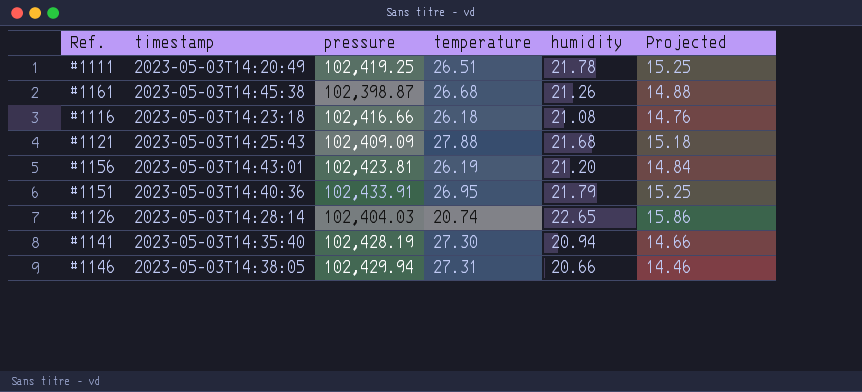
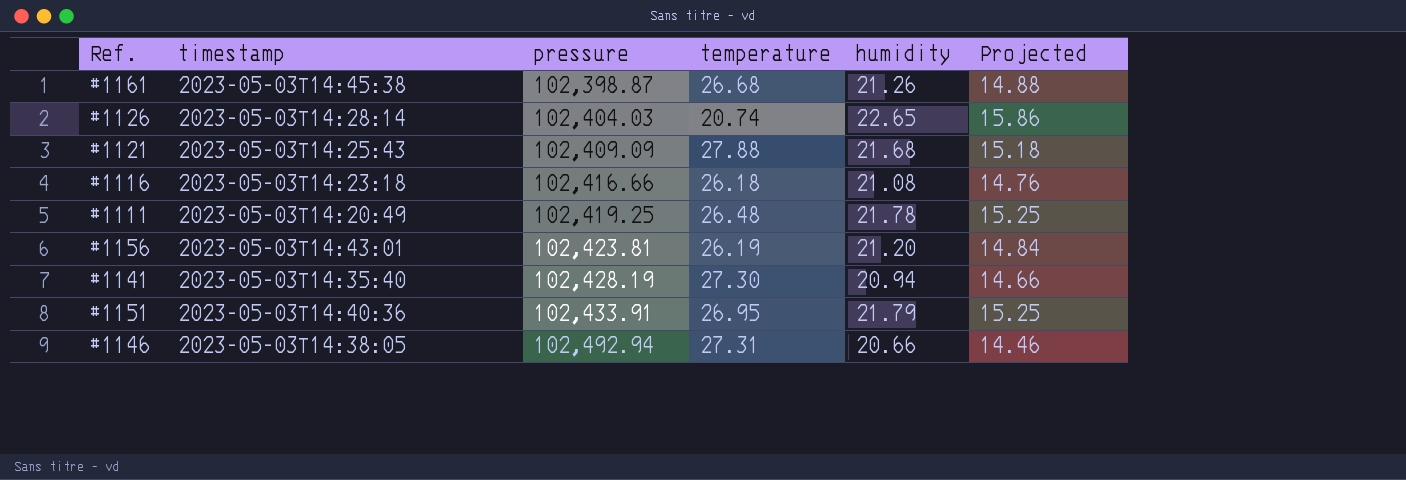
row order: none -> pressure ascending
#1111 | temperature: 26.51 -> 26.48
#1146 | pressure: 102,429.94 -> 102,492.94

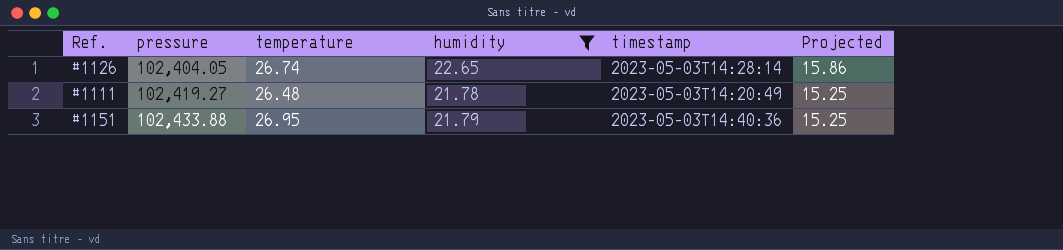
filter: none -> humidity >= 21.78
column timestamp | position: 2 -> 5
#1126 | pressure: 102,404.03 -> 102,404.05
#1126 | temperature: 20.74 -> 26.74
#1111 | pressure: 102,419.25 -> 102,419.27
#1151 | pressure: 102,433.91 -> 102,433.88

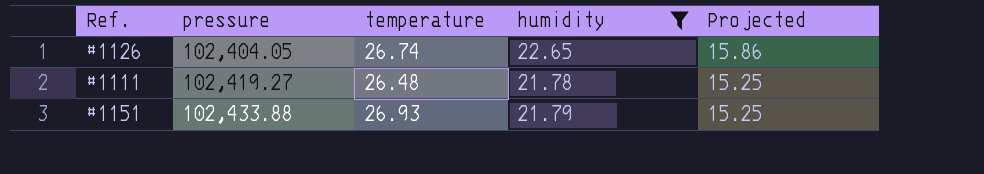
column timestamp | position: 5 -> none
#1151 | temperature: 26.95 -> 26.93

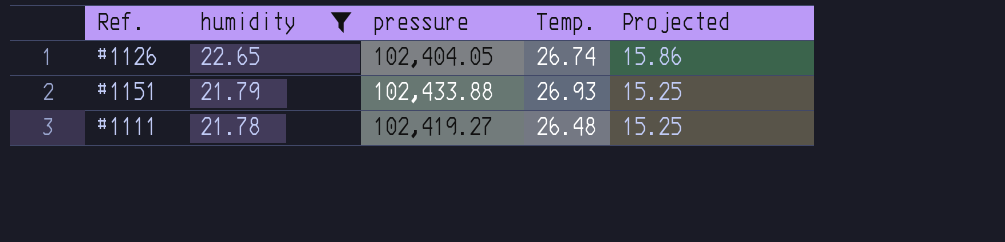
row order: pressure ascending -> humidity descending
column humidity | position: 4 -> 2
column name: temperature -> Temp.

